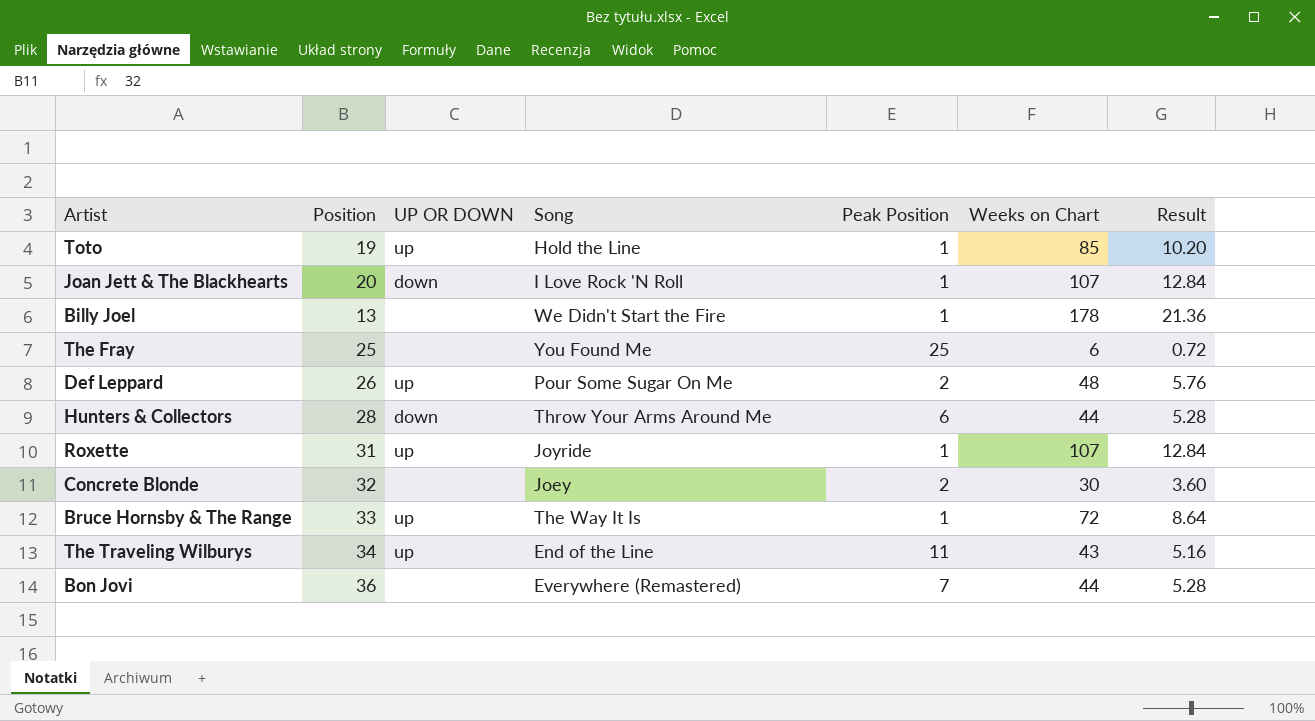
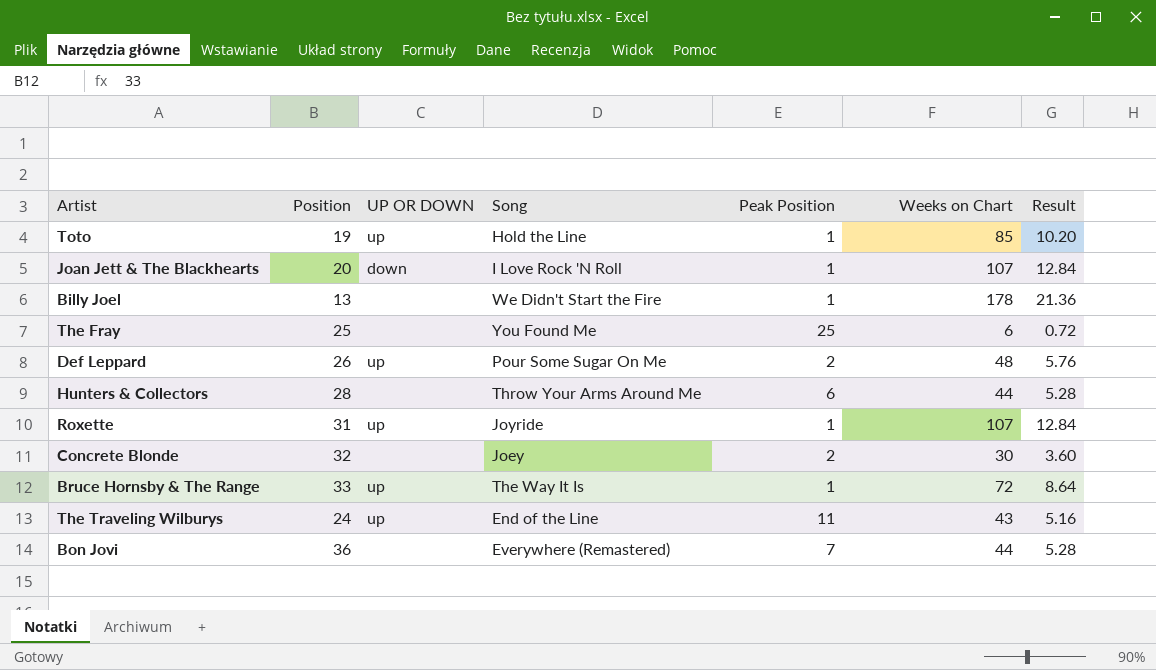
Hunters & Collectors | UP OR DOWN: down -> none
The Traveling Wilburys | Position: 34 -> 24

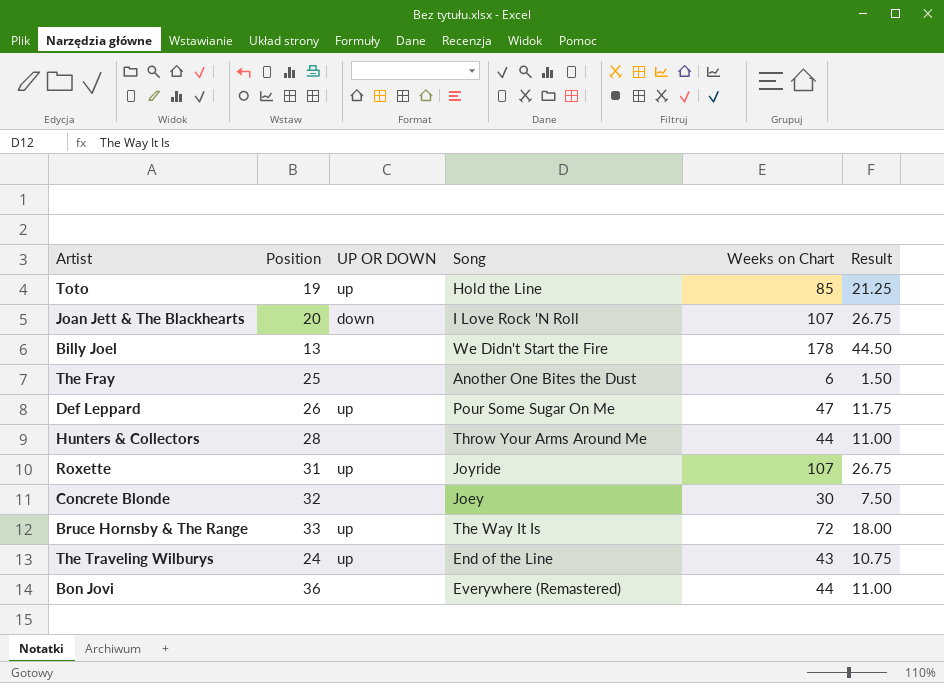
column Peak Position | position: 5 -> none
column Result | formula: [Weeks on Chart] * 0.12 -> [Weeks on Chart] * 0.25
The Fray | Song: You Found Me -> Another One Bites the Dust
Def Leppard | Weeks on Chart: 48 -> 47

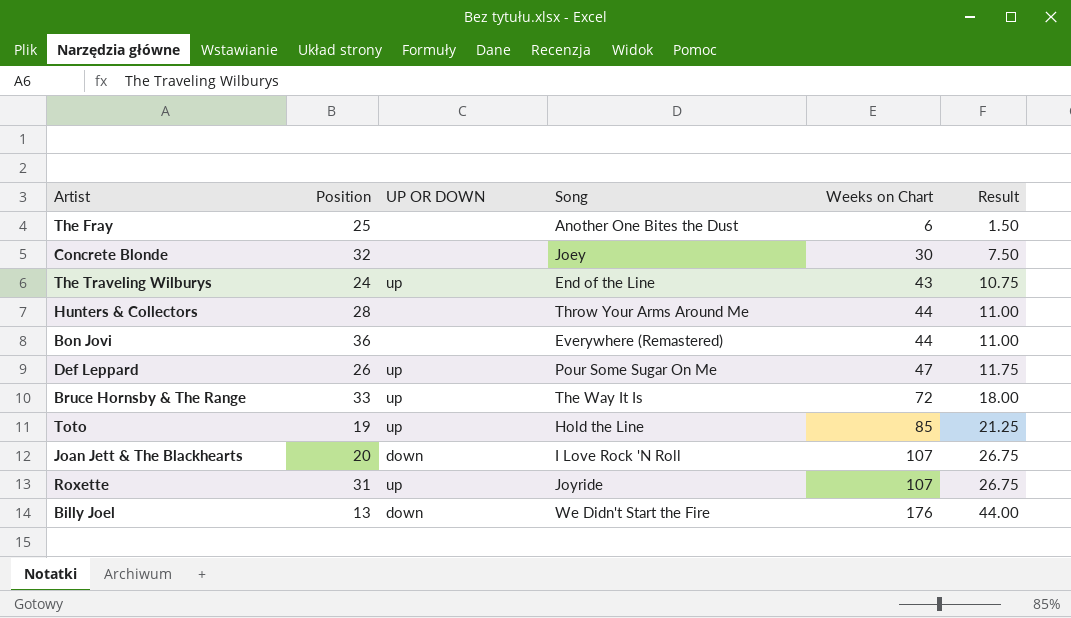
row order: none -> Weeks on Chart ascending
Billy Joel | UP OR DOWN: none -> down
Billy Joel | Weeks on Chart: 178 -> 176
Billy Joel | Result: 44.50 -> 44.00

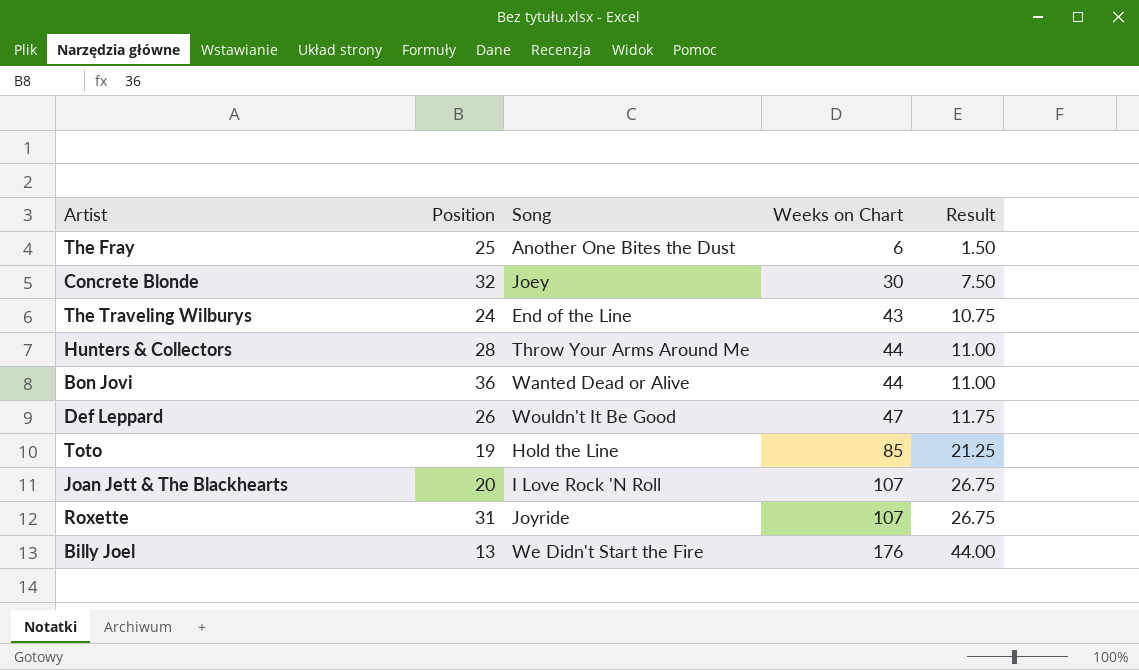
column UP OR DOWN | position: 3 -> none
row Bruce Hornsby & The Range: 33 | up | The Way It Is | 72 | 18.00 -> none
Bon Jovi | Song: Everywhere (Remastered) -> Wanted Dead or Alive
Def Leppard | Song: Pour Some Sugar On Me -> Wouldn't It Be Good

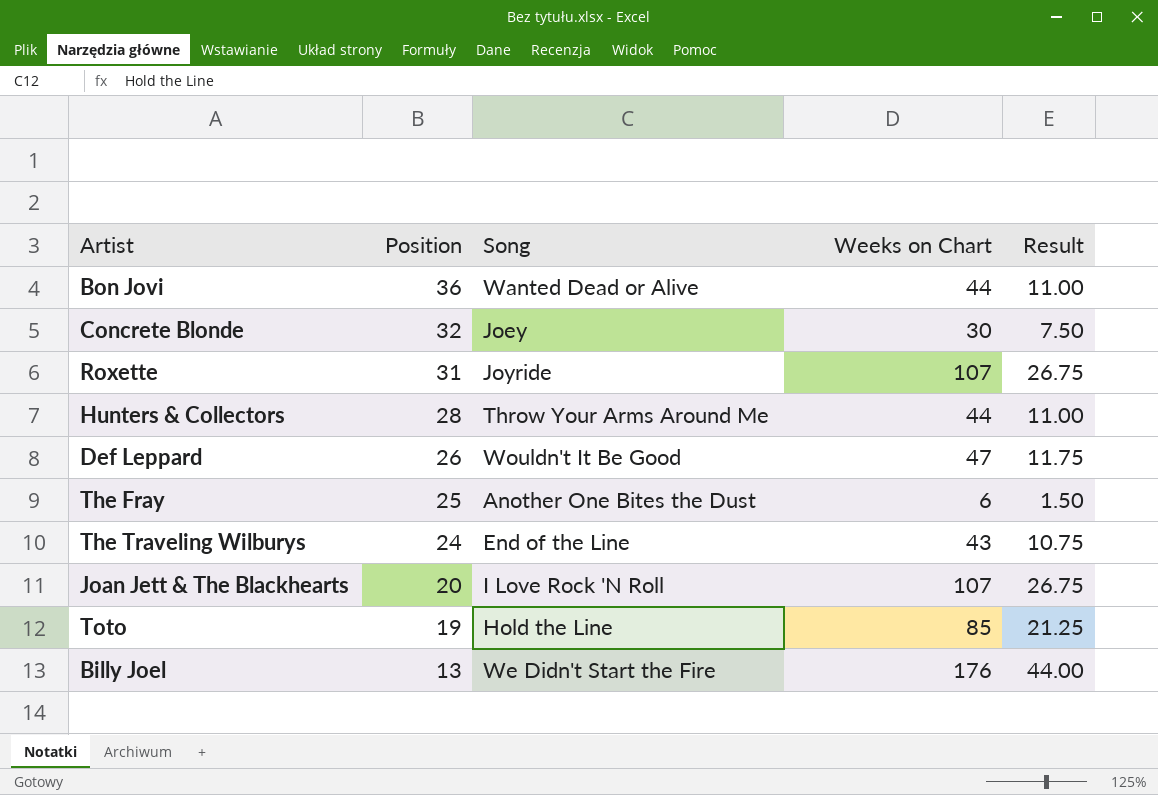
row order: Weeks on Chart ascending -> Position descending

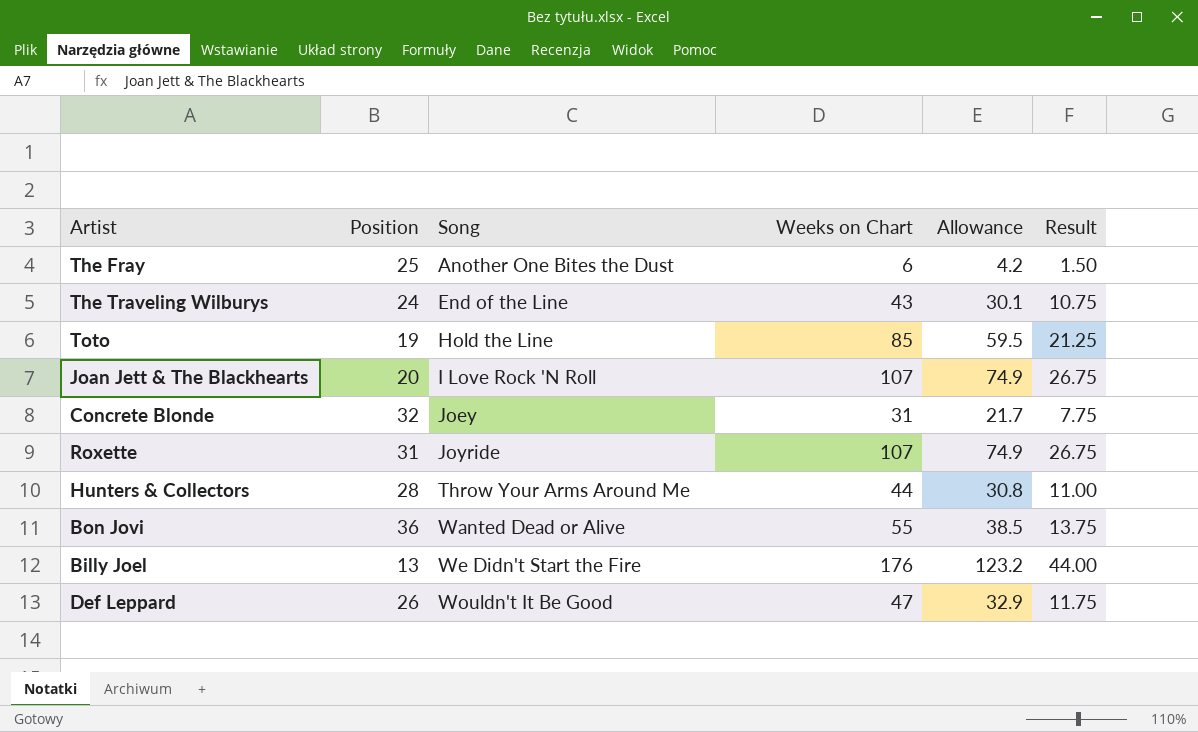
row order: Position descending -> Song ascending
column Allowance | formula: none -> [Weeks on Chart] * 0.7
Concrete Blonde | Weeks on Chart: 30 -> 31
Concrete Blonde | Result: 7.50 -> 7.75
Bon Jovi | Weeks on Chart: 44 -> 55
Bon Jovi | Result: 11.00 -> 13.75

